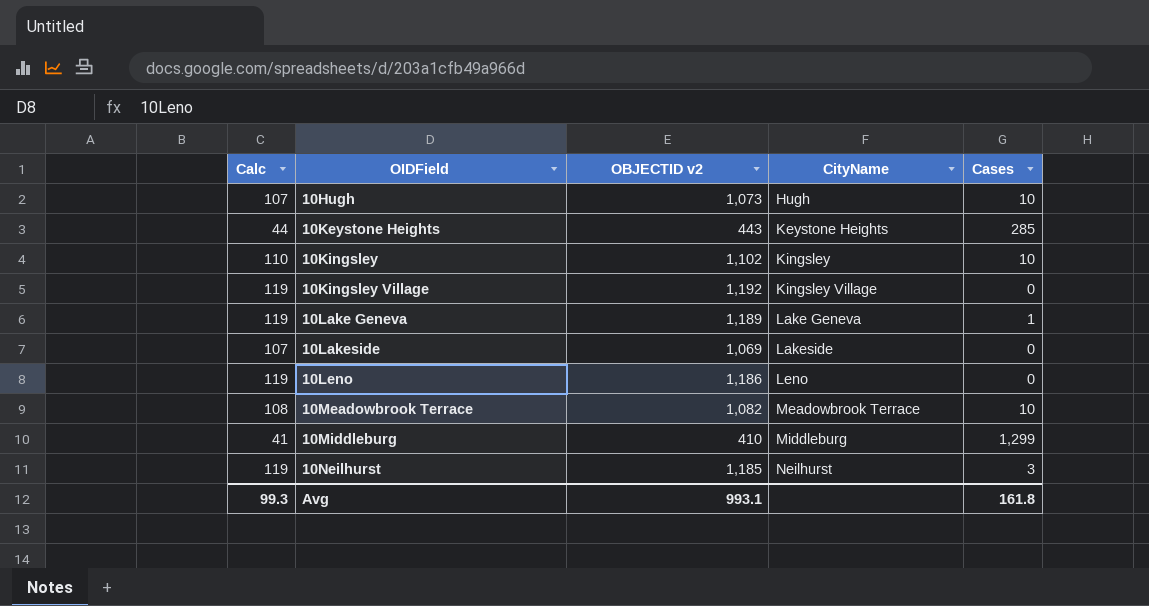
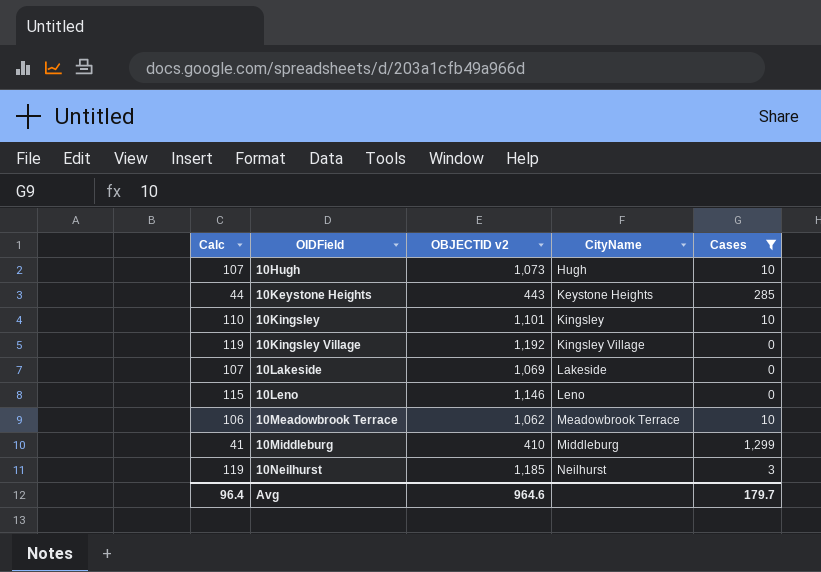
filter: none -> Cases != 1
10Kingsley | OBJECTID v2: 1,102 -> 1,101
10Leno | Calc: 119 -> 115
10Leno | OBJECTID v2: 1,186 -> 1,146
10Meadowbrook Terrace | Calc: 108 -> 106
10Meadowbrook Terrace | OBJECTID v2: 1,082 -> 1,062
Avg | Calc: 99.3 -> 96.4
Avg | OBJECTID v2: 993.1 -> 964.6
Avg | Cases: 161.8 -> 179.7

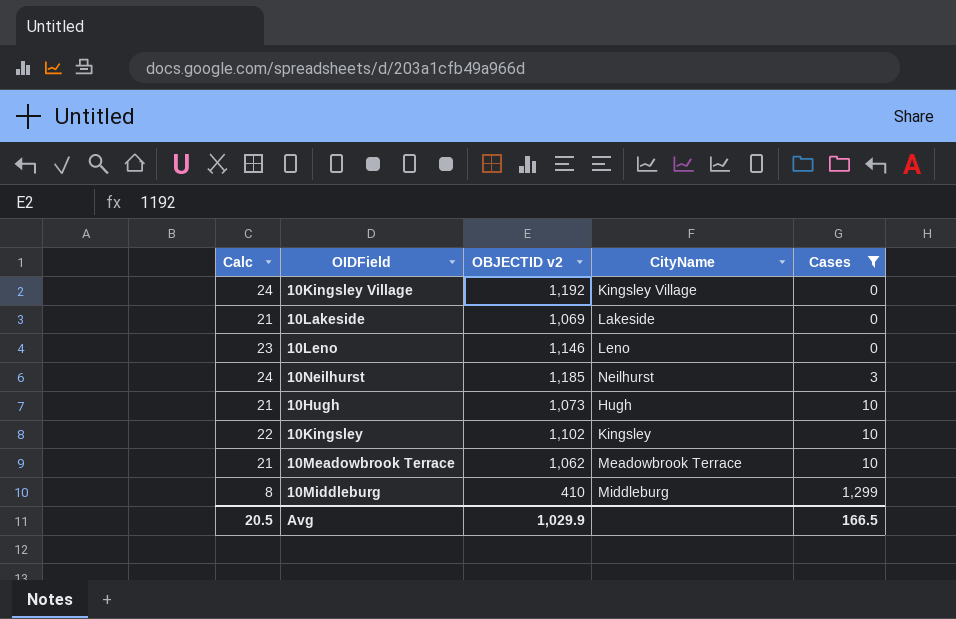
row order: OIDField ascending -> Cases ascending
column Calc | formula: [OBJECTID v2] * 0.1 -> [OBJECTID v2] * 0.02
row 10Keystone Heights: 44 | 443 | Keystone Heights | 285 -> none
10Kingsley | OBJECTID v2: 1,101 -> 1,102
Avg | Calc: 96.4 -> 20.5
Avg | OBJECTID v2: 964.6 -> 1,029.9
Avg | Cases: 179.7 -> 166.5

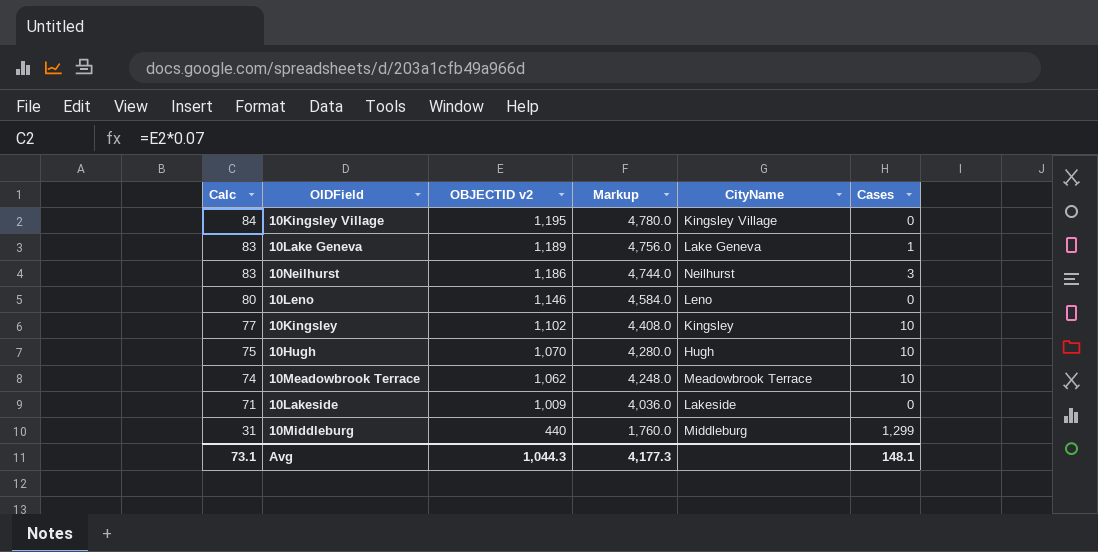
filter: Cases != 1 -> none
row order: Cases ascending -> Calc descending
column Calc | formula: [OBJECTID v2] * 0.02 -> [OBJECTID v2] * 0.07
column Markup | formula: none -> [OBJECTID v2] * 4
10Kingsley Village | OBJECTID v2: 1,192 -> 1,195
10Neilhurst | OBJECTID v2: 1,185 -> 1,186
10Hugh | OBJECTID v2: 1,073 -> 1,070
10Lakeside | OBJECTID v2: 1,069 -> 1,009
10Middleburg | OBJECTID v2: 410 -> 440
Avg | Calc: 20.5 -> 73.1
Avg | OBJECTID v2: 1,029.9 -> 1,044.3
Avg | Cases: 166.5 -> 148.1

